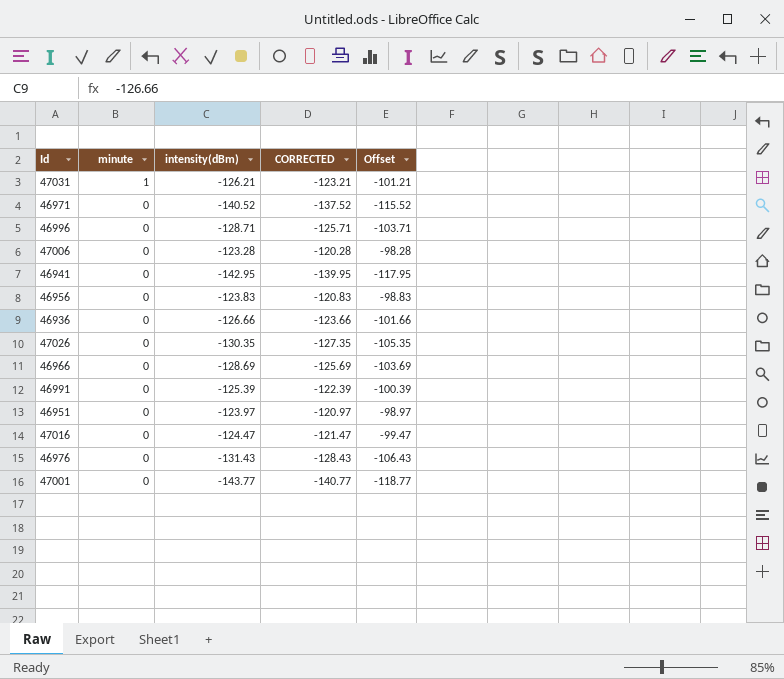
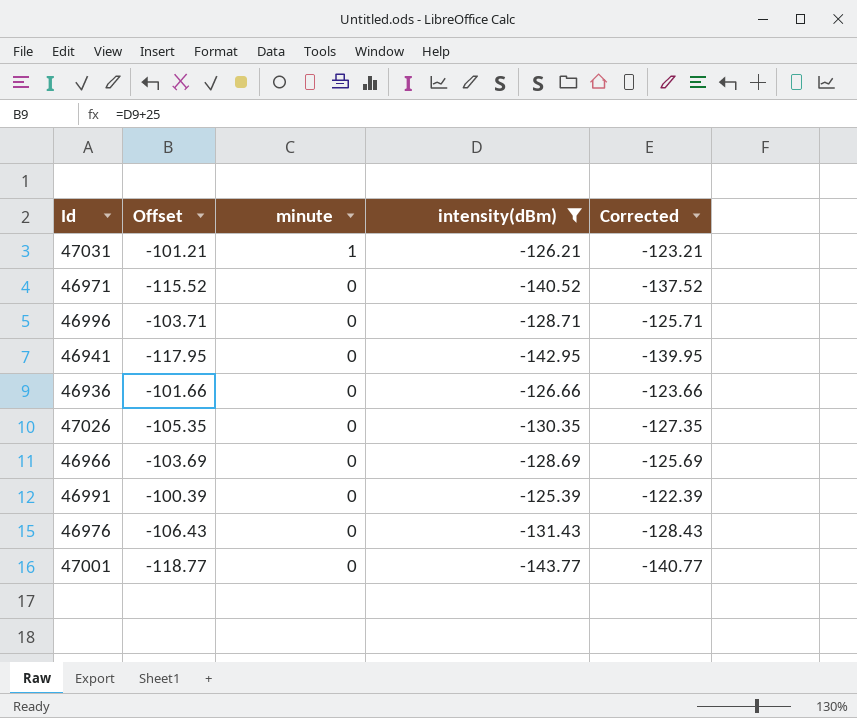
filter: none -> intensity(dBm) <= -125.39
column Offset | position: 5 -> 2
column name: CORRECTED -> Corrected

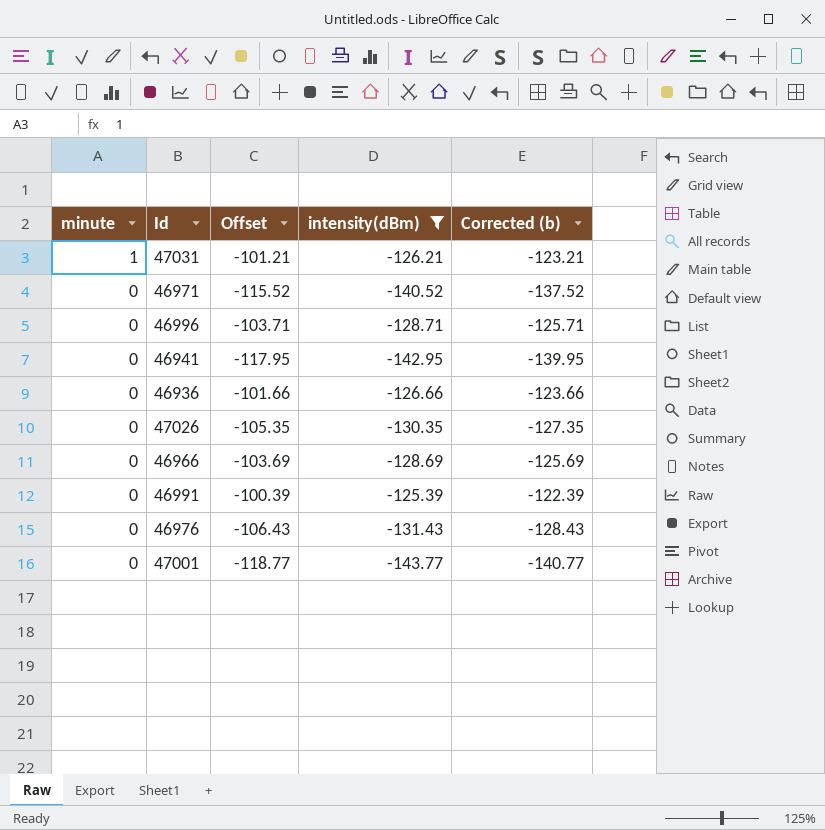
column minute | position: 3 -> 1
column name: Corrected -> Corrected (b)

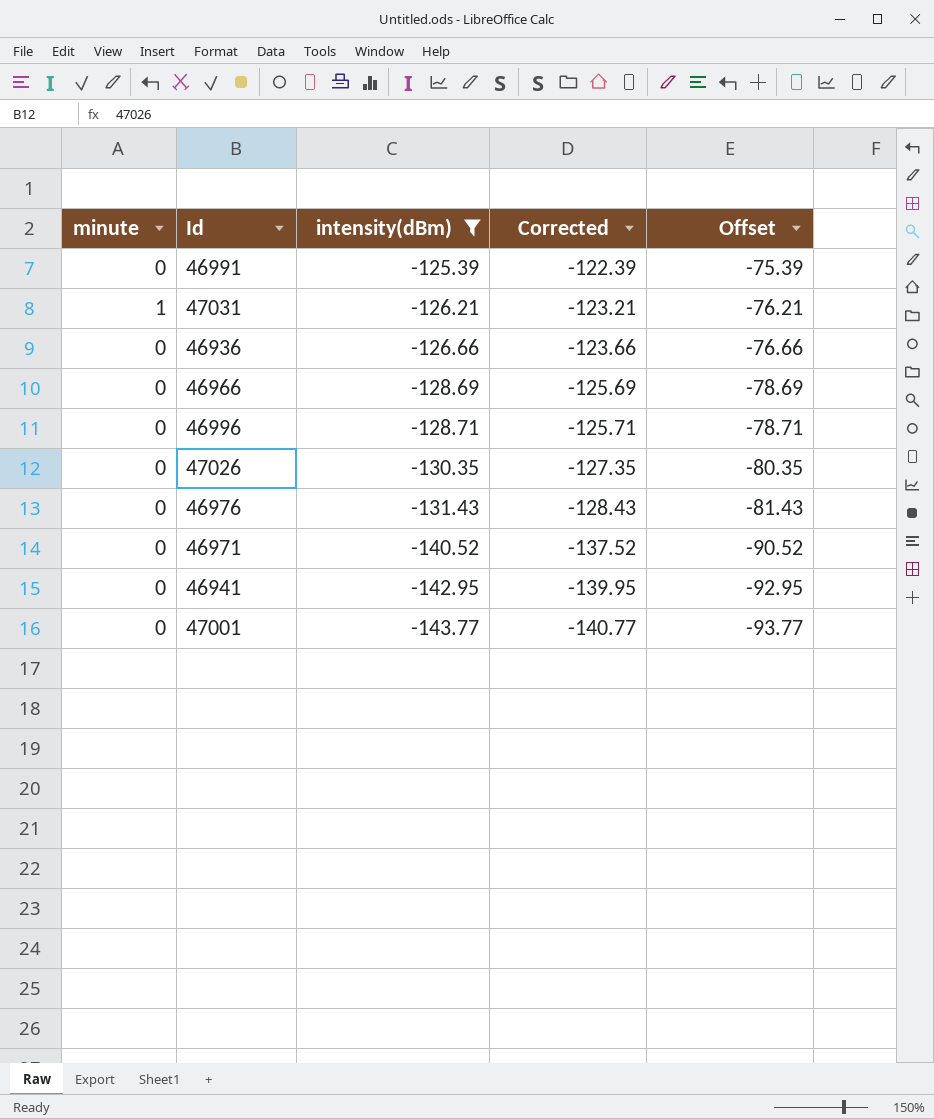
row order: minute descending -> intensity(dBm) descending
column name: Corrected (b) -> Corrected
column Offset | formula: [intensity(dBm)] + 25 -> [intensity(dBm)] + 50
column Offset | position: 3 -> 5

